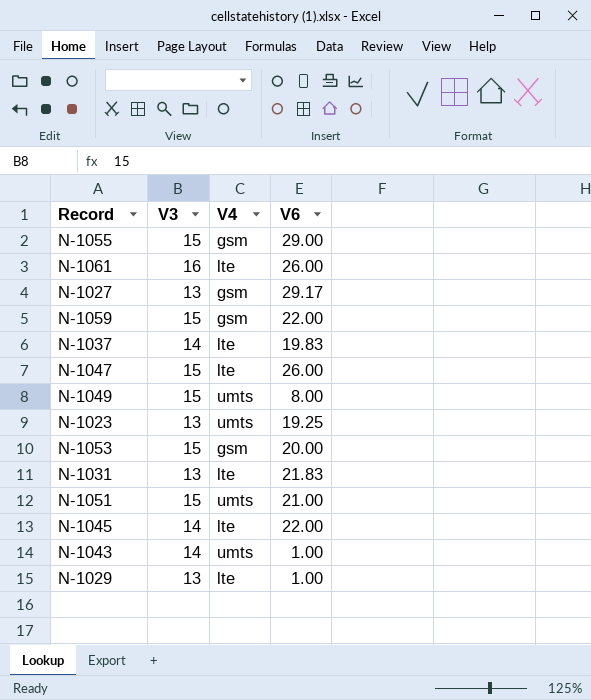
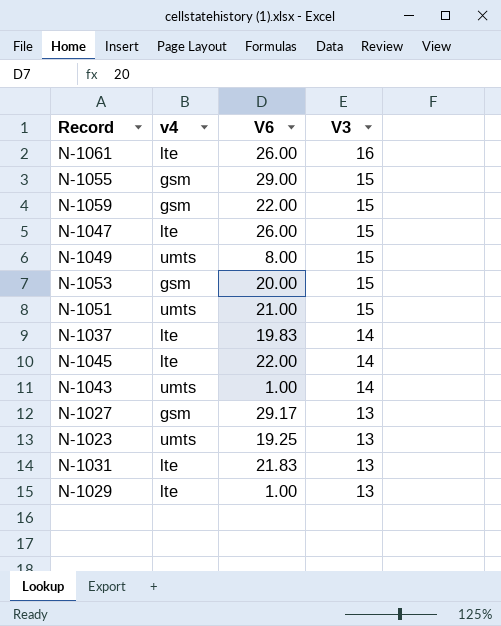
row order: none -> V3 descending
column name: V4 -> v4
column V3 | position: 2 -> 4

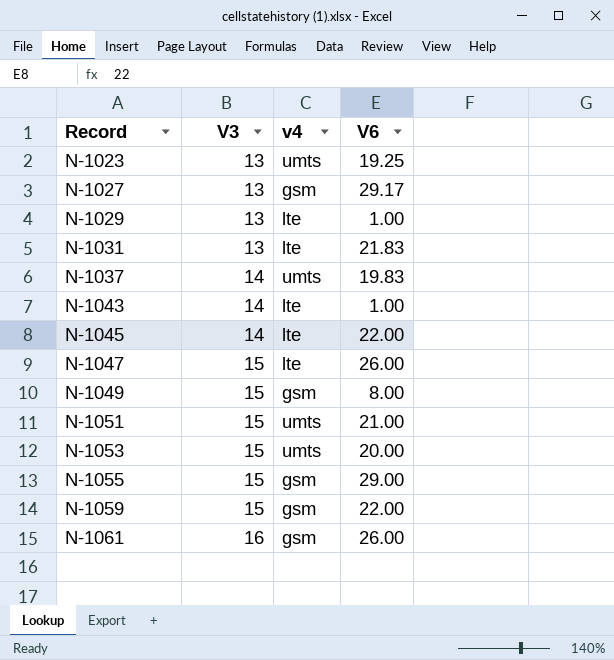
row order: V3 descending -> Record ascending
column V3 | position: 4 -> 2
N-1037 | v4: lte -> umts
N-1043 | v4: umts -> lte
N-1049 | v4: umts -> gsm
N-1053 | v4: gsm -> umts
N-1061 | v4: lte -> gsm

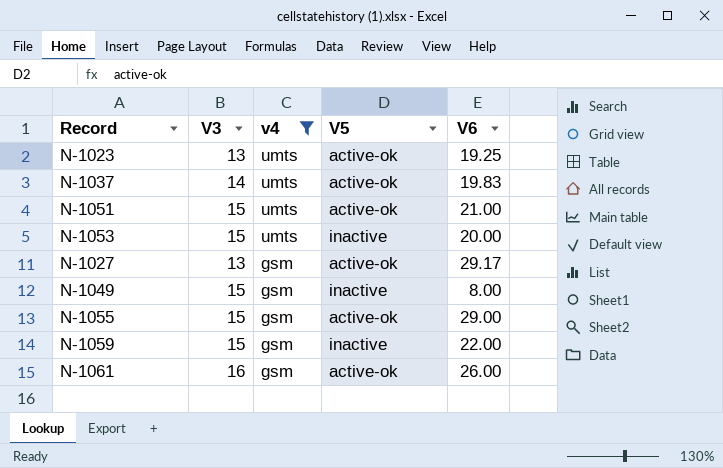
filter: none -> v4 != lte
row order: Record ascending -> v4 descending
column V5 | position: none -> 4

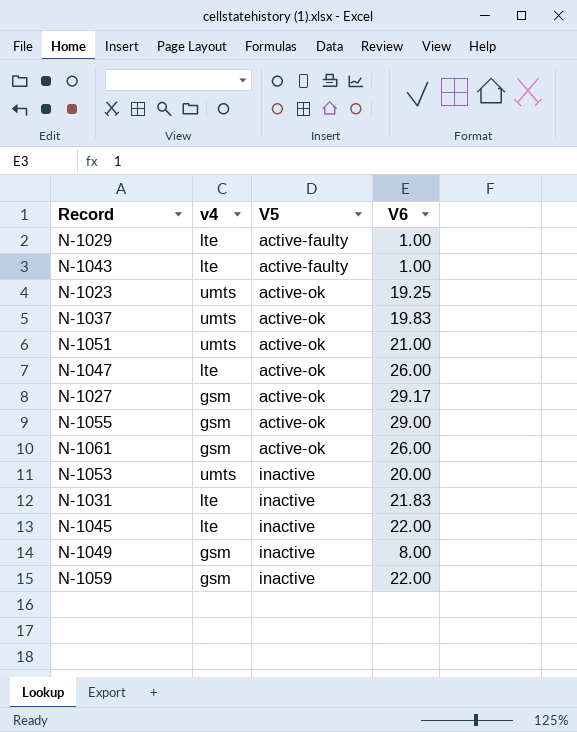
filter: v4 != lte -> none
row order: v4 descending -> V5 ascending
column V3 | position: 2 -> none

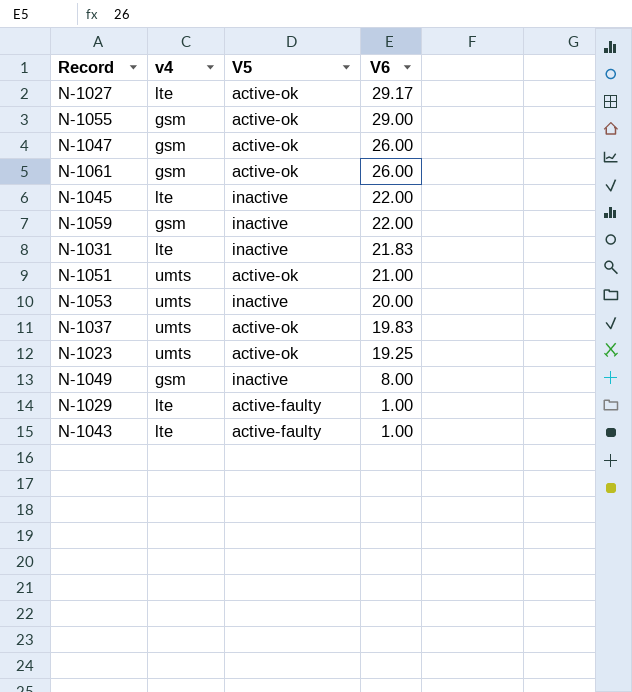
row order: V5 ascending -> V6 descending
N-1027 | v4: gsm -> lte
N-1047 | v4: lte -> gsm

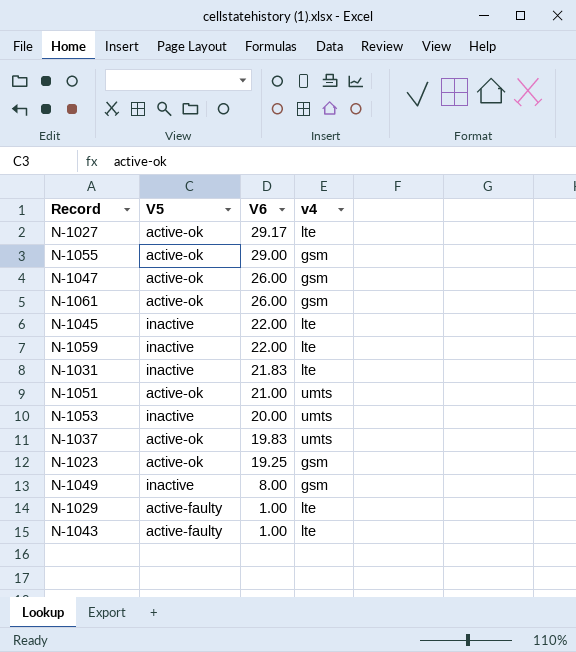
column v4 | position: 2 -> 4
N-1059 | v4: gsm -> lte
N-1023 | v4: umts -> gsm

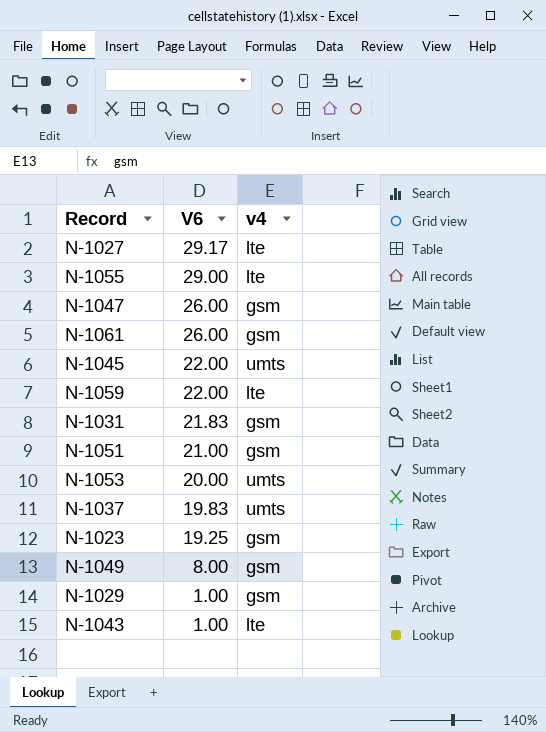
column V5 | position: 2 -> none
N-1055 | v4: gsm -> lte
N-1045 | v4: lte -> umts
N-1031 | v4: lte -> gsm
N-1051 | v4: umts -> gsm
N-1029 | v4: lte -> gsm

